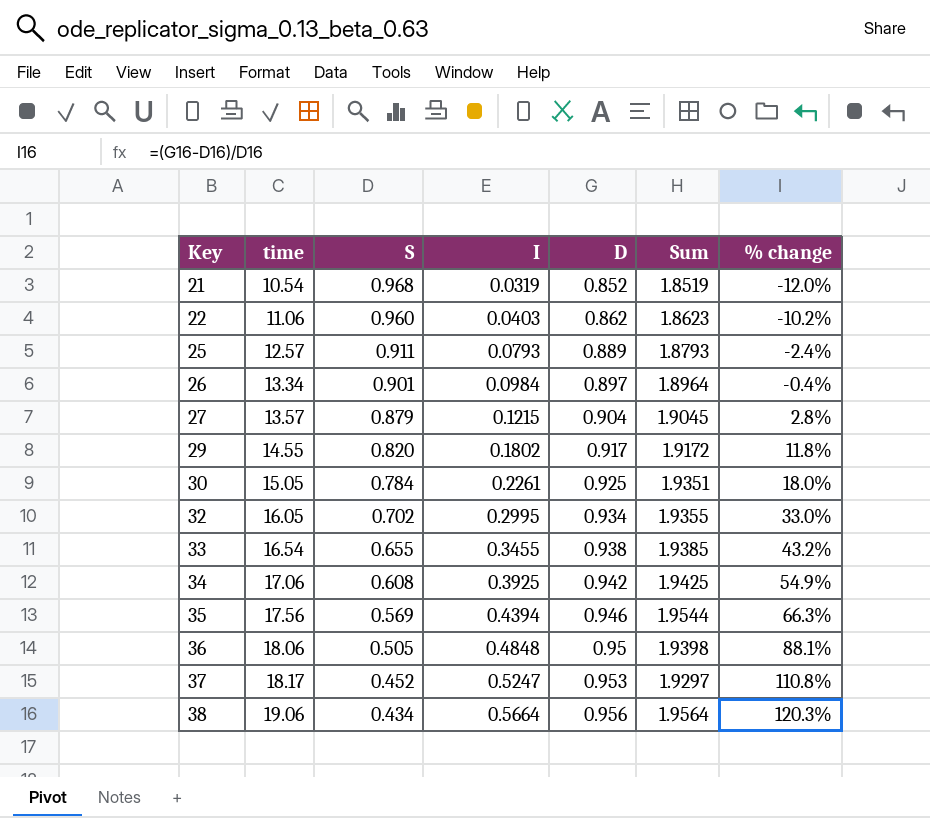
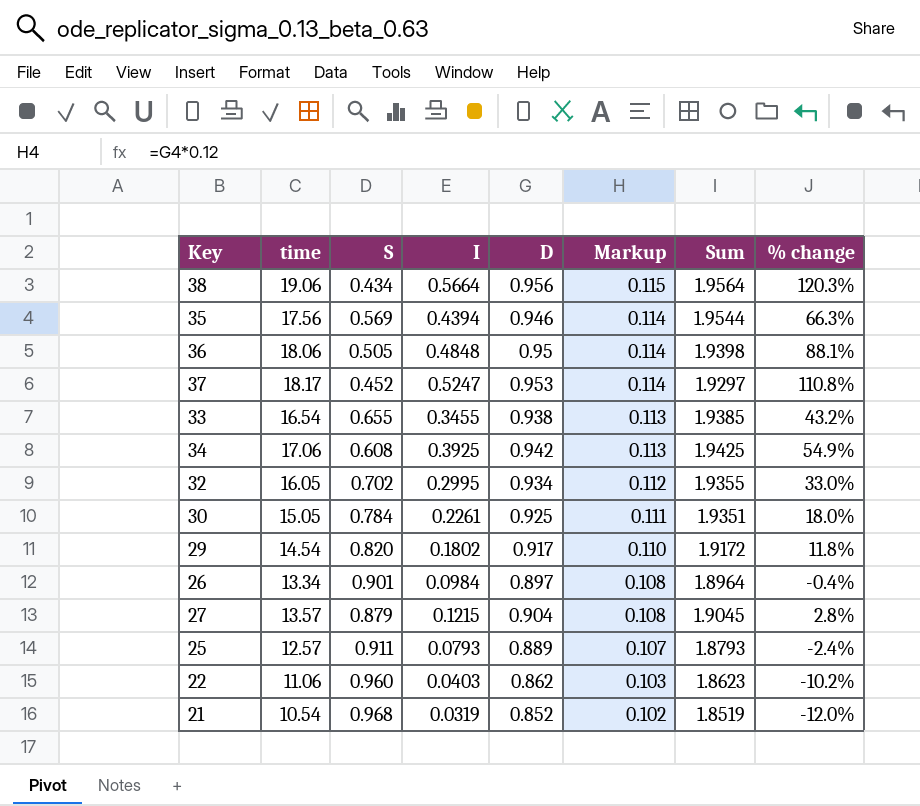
row order: Key ascending -> Markup descending
column Markup | formula: none -> [D] * 0.12
29 | time: 14.55 -> 14.54

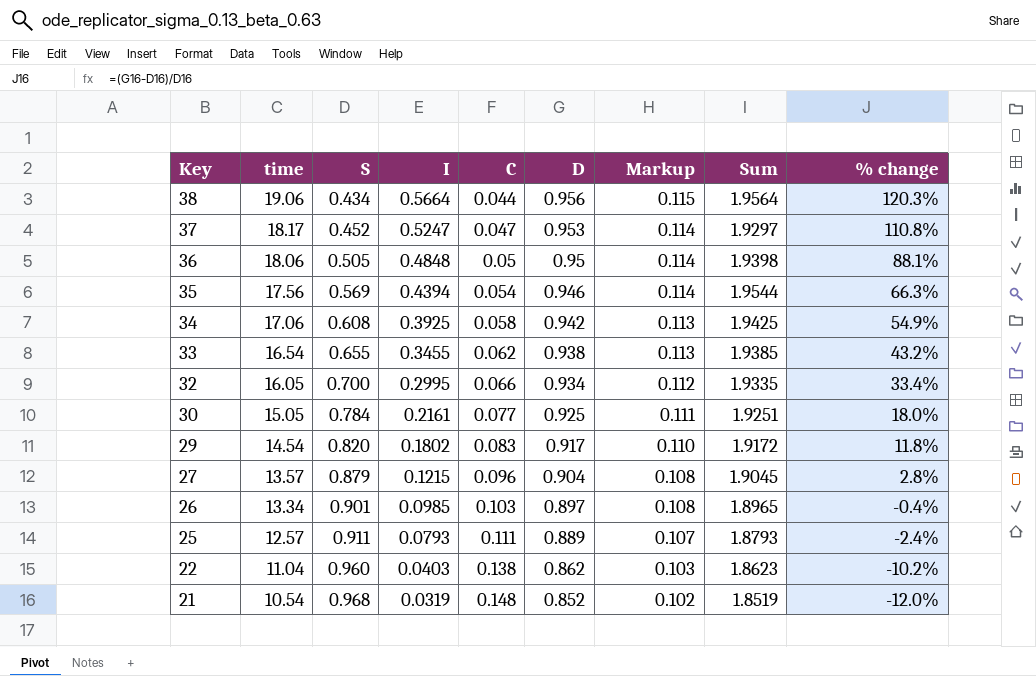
row order: Markup descending -> Key descending
column C | position: none -> 5
32 | S: 0.702 -> 0.700
32 | Sum: 1.9355 -> 1.9335
32 | % change: 33.0% -> 33.4%
30 | I: 0.2261 -> 0.2161
30 | Sum: 1.9351 -> 1.9251
26 | I: 0.0984 -> 0.0985
26 | Sum: 1.8964 -> 1.8965
22 | time: 11.06 -> 11.04

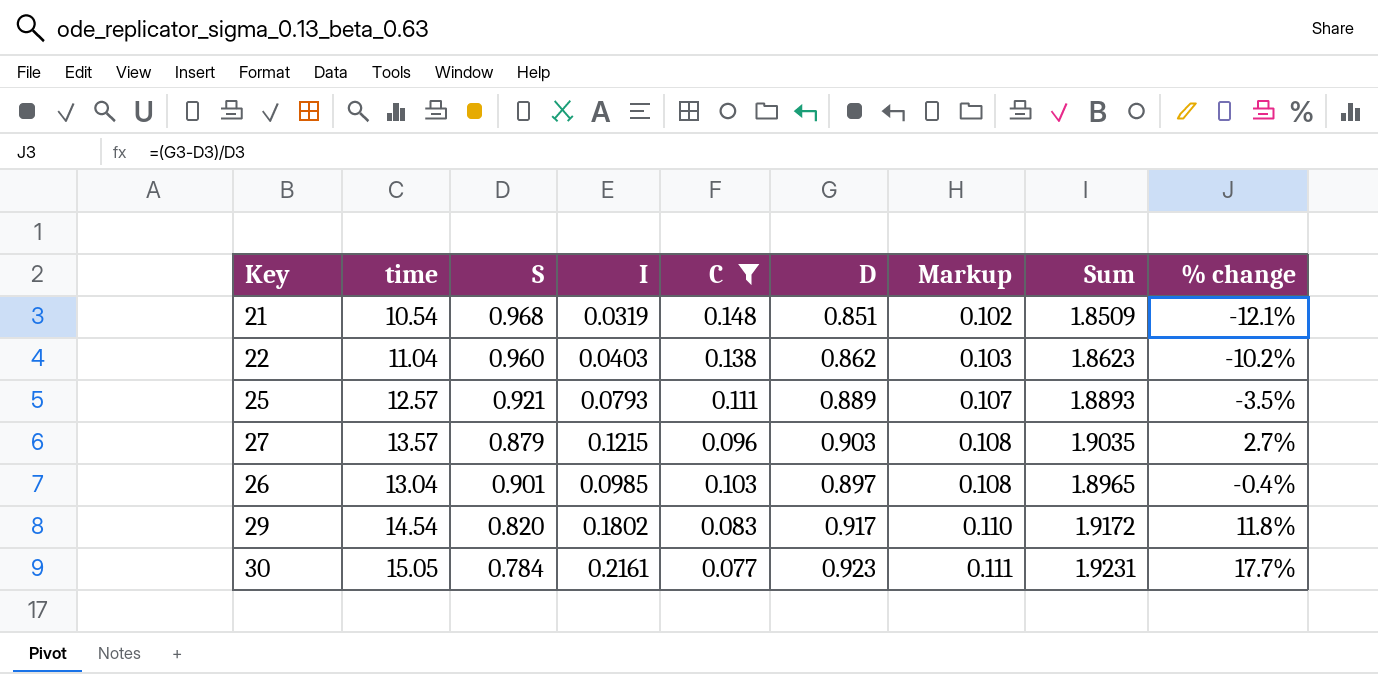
filter: none -> C >= 0.077
row order: Key descending -> Markup ascending
21 | D: 0.852 -> 0.851
21 | Sum: 1.8519 -> 1.8509
21 | % change: -12.0% -> -12.1%
25 | S: 0.911 -> 0.921
25 | Sum: 1.8793 -> 1.8893
25 | % change: -2.4% -> -3.5%
27 | D: 0.904 -> 0.903
27 | Sum: 1.9045 -> 1.9035
27 | % change: 2.8% -> 2.7%
26 | time: 13.34 -> 13.04
30 | D: 0.925 -> 0.923
30 | Sum: 1.9251 -> 1.9231
30 | % change: 18.0% -> 17.7%

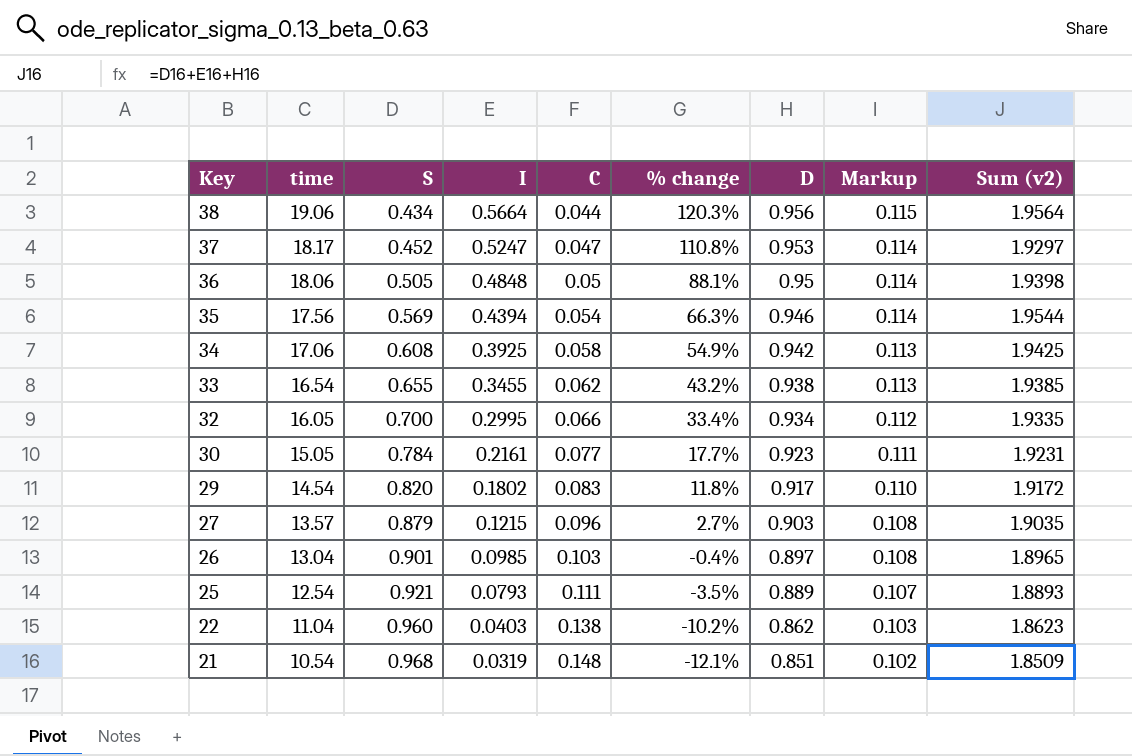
filter: C >= 0.077 -> none
row order: Markup ascending -> Key descending
column % change | position: 9 -> 6
column name: Sum -> Sum (v2)
25 | time: 12.57 -> 12.54

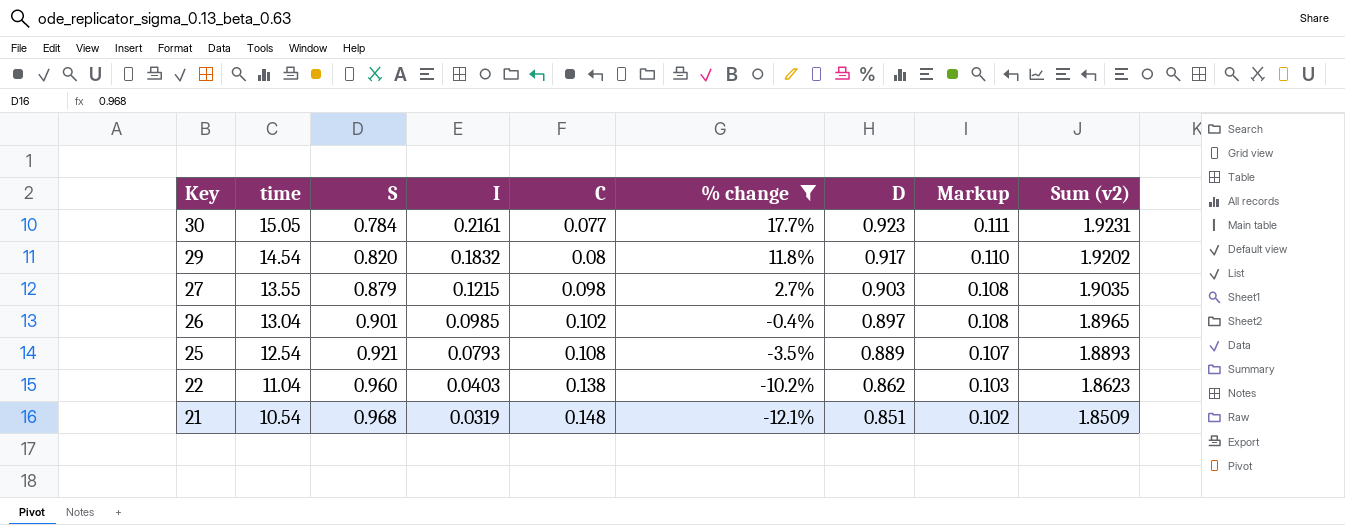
filter: none -> % change <= 17.7%
29 | I: 0.1802 -> 0.1832
29 | C: 0.083 -> 0.08
29 | Sum (v2): 1.9172 -> 1.9202
27 | time: 13.57 -> 13.55
27 | C: 0.096 -> 0.098
26 | C: 0.103 -> 0.102
25 | C: 0.111 -> 0.108

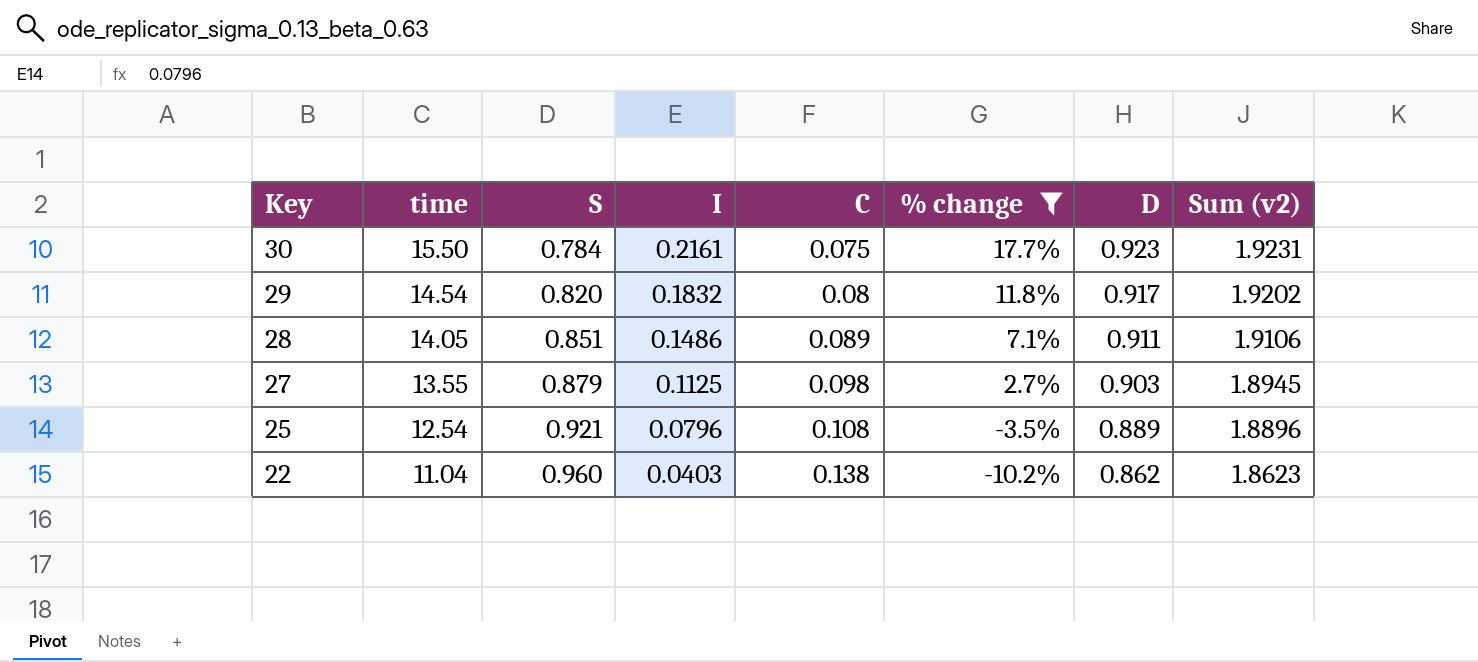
column Markup | formula: [D] * 0.12 -> none
row 26: 13.04 | 0.901 | 0.0985 | 0.102 | -0.4% | 0.897 | 0.108 | 1.8965 -> none
row 21: 10.54 | 0.968 | 0.0319 | 0.148 | -12.1% | 0.851 | 0.102 | 1.8509 -> none
30 | time: 15.05 -> 15.50
30 | C: 0.077 -> 0.075
row 28: none -> 14.05 | 0.851 | 0.1486 | 0.089 | 7.1% | 0.911 | 1.9106
27 | I: 0.1215 -> 0.1125
27 | Sum (v2): 1.9035 -> 1.8945
25 | I: 0.0793 -> 0.0796
25 | Sum (v2): 1.8893 -> 1.8896

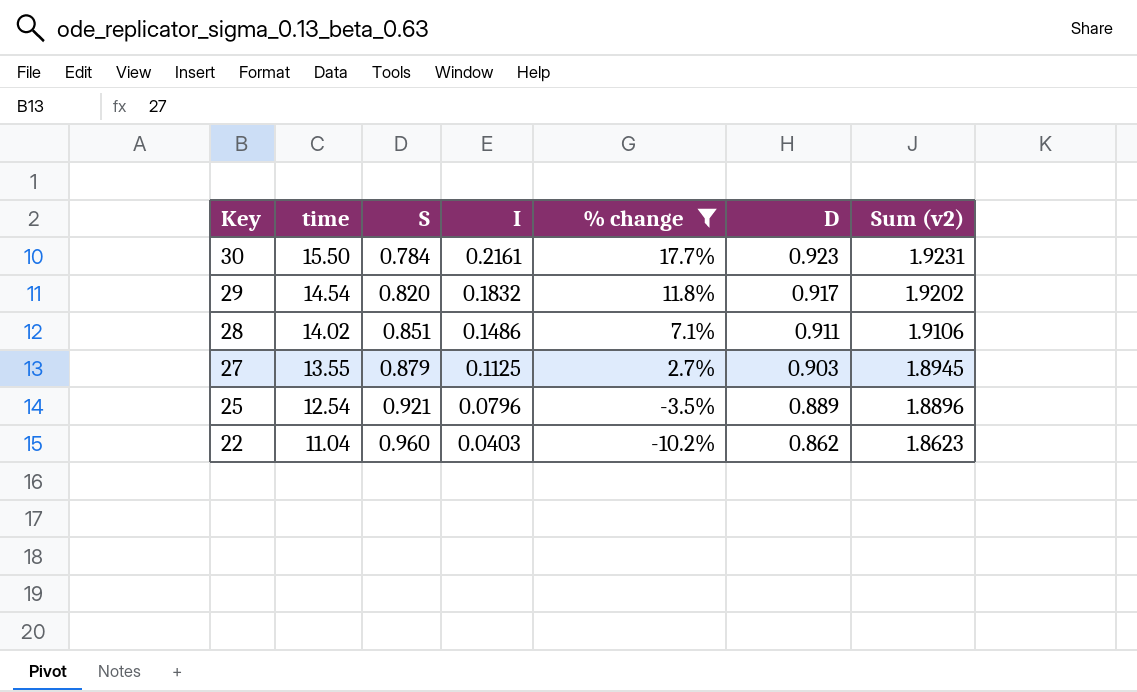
column C | position: 5 -> none
28 | time: 14.05 -> 14.02

